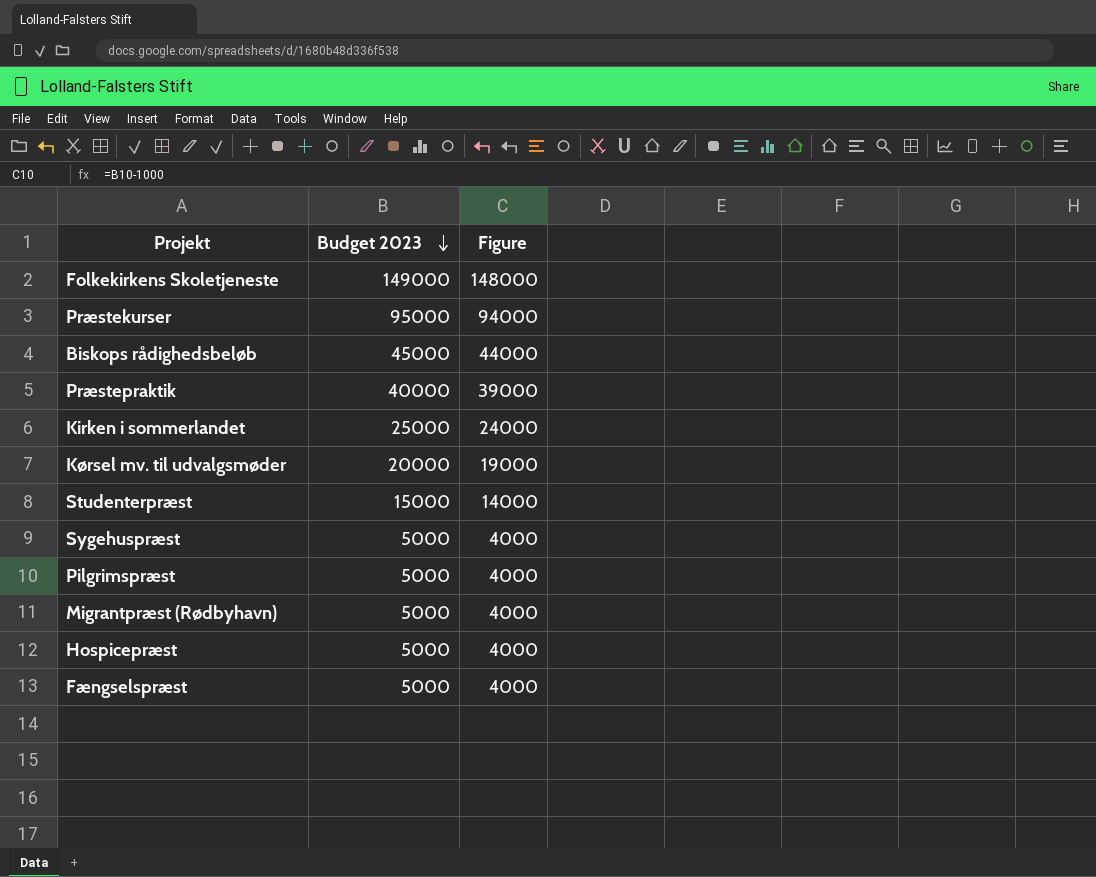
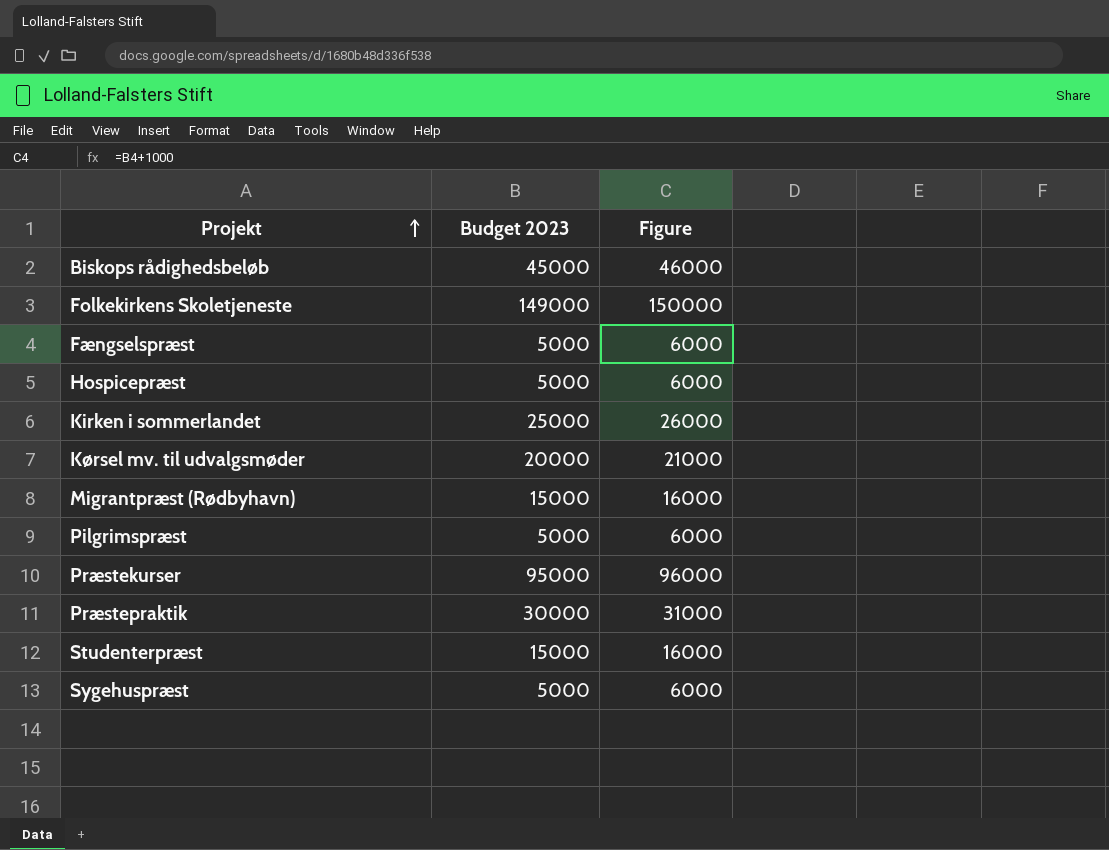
row order: Budget 2023 descending -> Projekt ascending
column Figure | formula: [Budget 2023] - 1000 -> [Budget 2023] + 1000
Migrantpræst (Rødbyhavn) | Budget 2023: 5000 -> 15000
Præstepraktik | Budget 2023: 40000 -> 30000

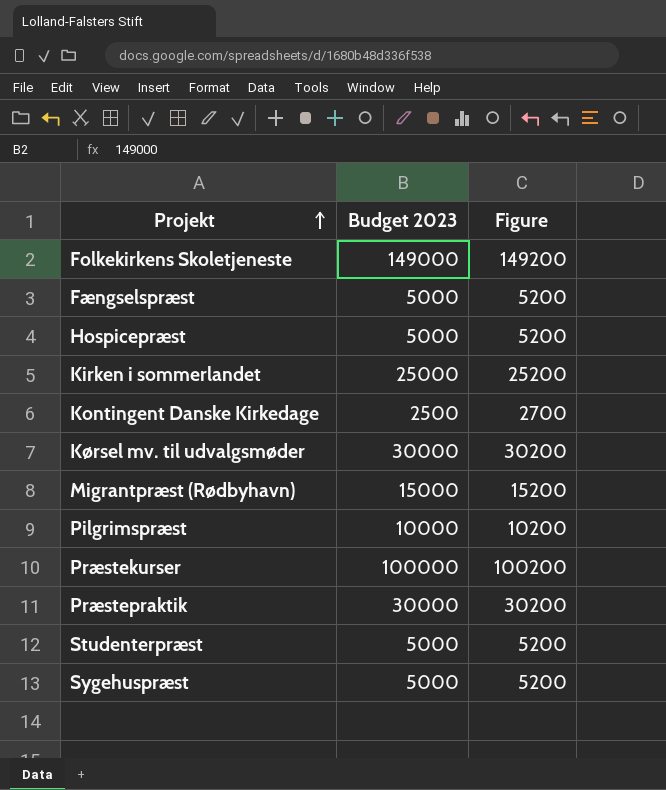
column Figure | formula: [Budget 2023] + 1000 -> [Budget 2023] + 200
row Biskops rådighedsbeløb: 45000 | 46000 -> none
row Kontingent Danske Kirkedage: none -> 2500 | 2700
Kørsel mv. til udvalgsmøder | Budget 2023: 20000 -> 30000
Pilgrimspræst | Budget 2023: 5000 -> 10000
Præstekurser | Budget 2023: 95000 -> 100000
Studenterpræst | Budget 2023: 15000 -> 5000

